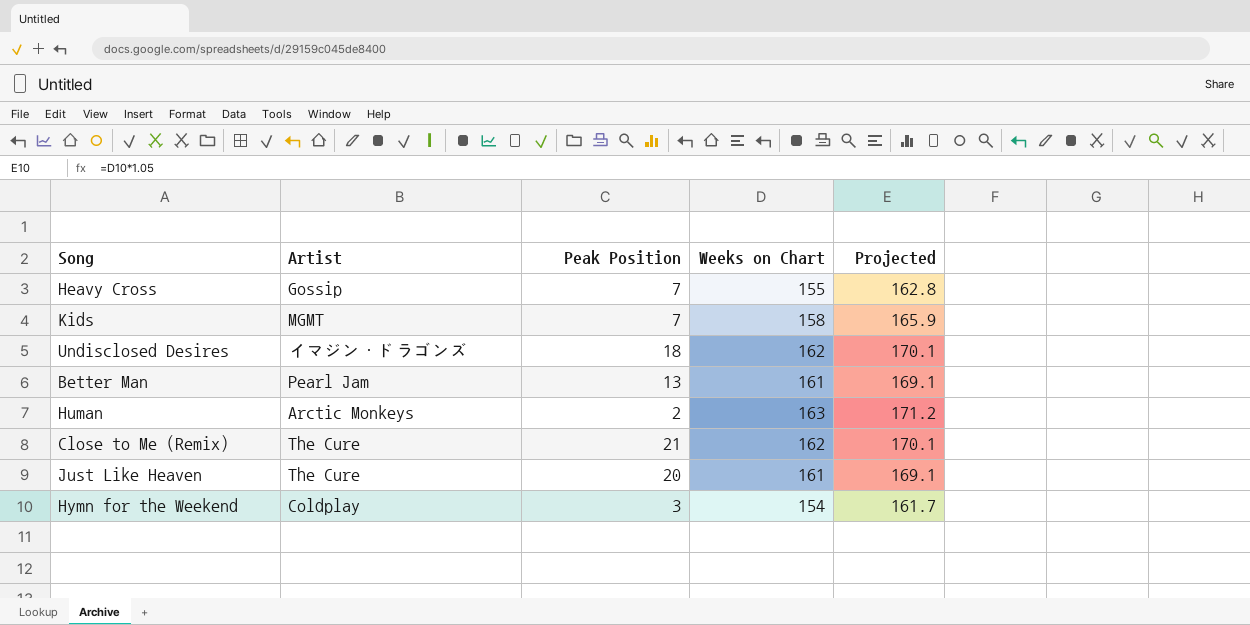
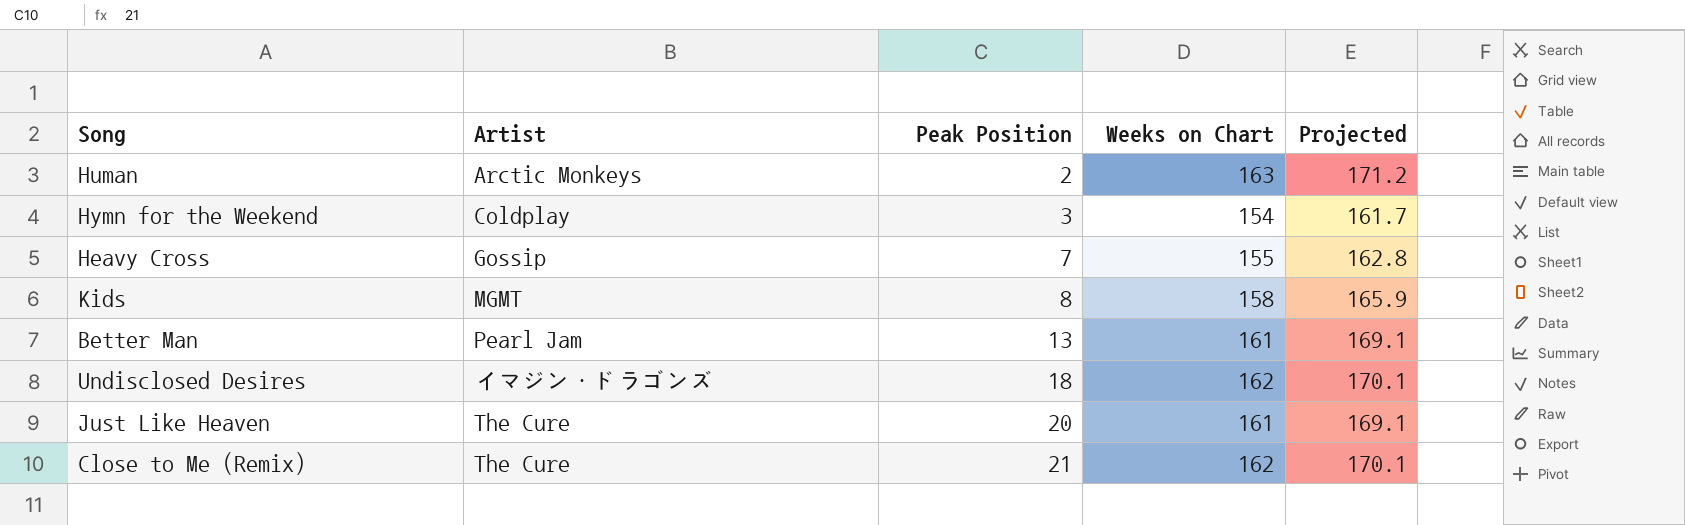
row order: none -> Peak Position ascending
Kids | Peak Position: 7 -> 8

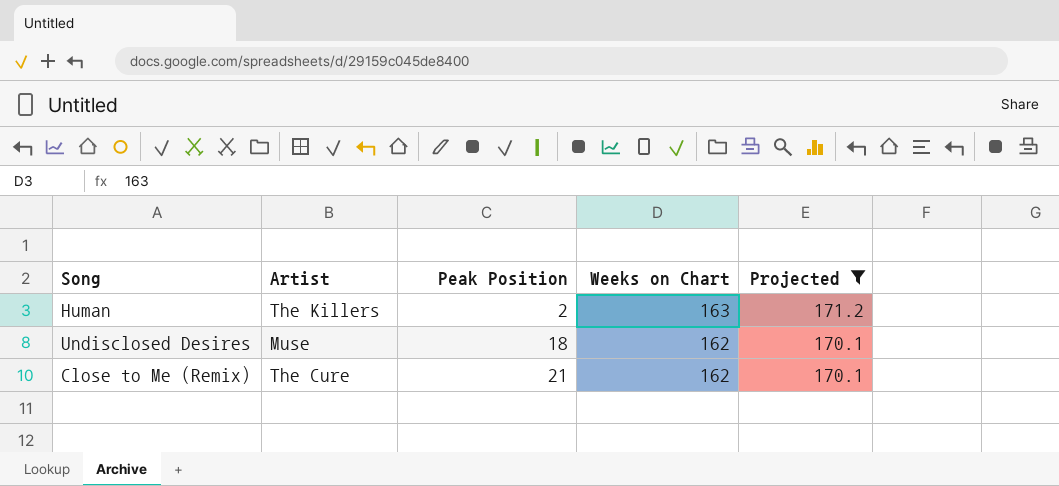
filter: none -> Projected >= 170.1
Human | Artist: Arctic Monkeys -> The Killers
Undisclosed Desires | Artist: イマジン・ドラゴンズ -> Muse

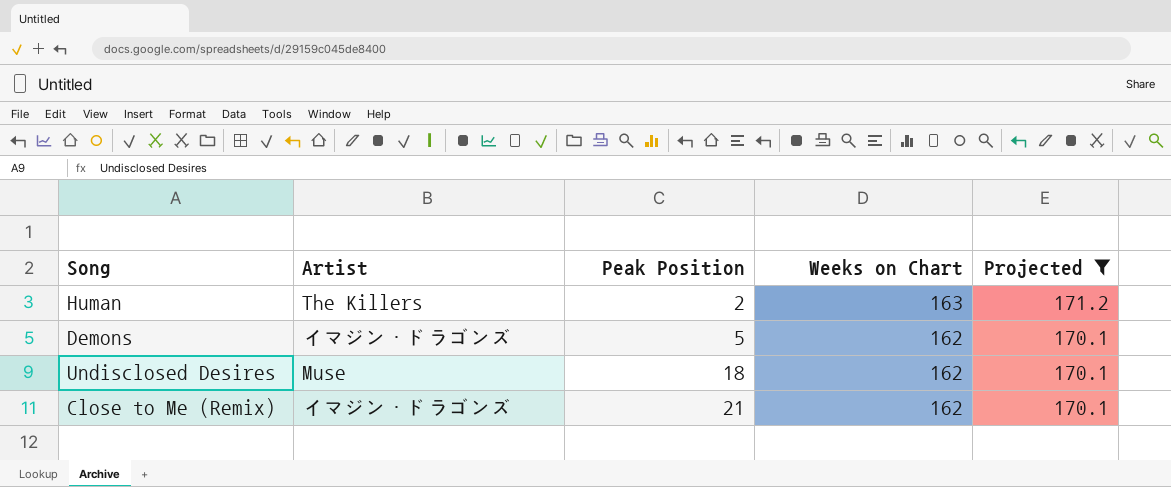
row Demons: none -> イマジン・ドラゴンズ | 5 | 162 | 170.1
Close to Me (Remix) | Artist: The Cure -> イマジン・ドラゴンズ

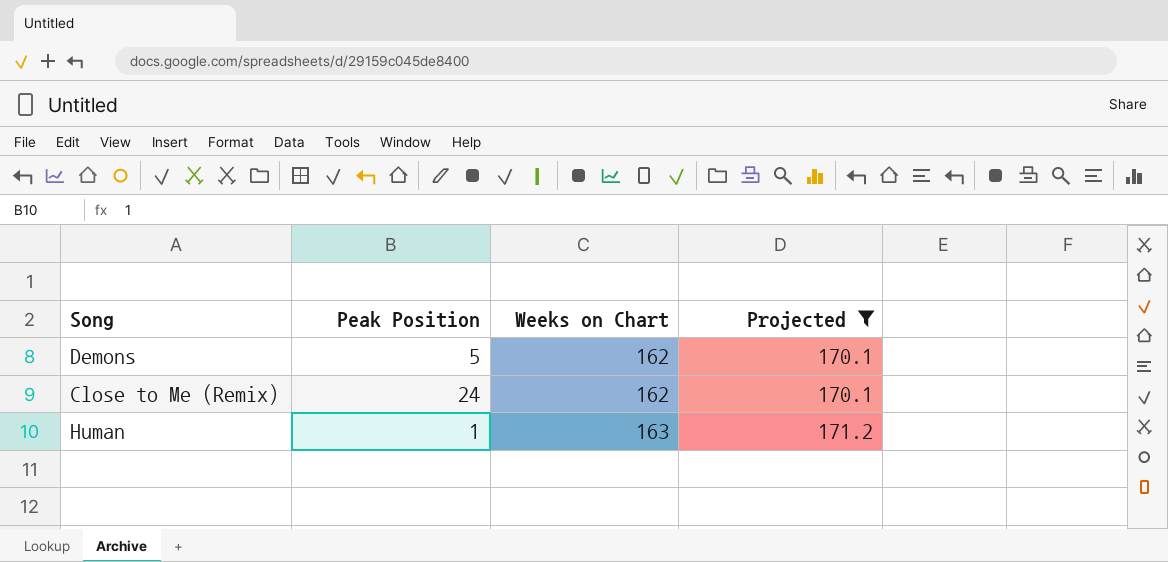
row order: Peak Position ascending -> Weeks on Chart ascending
column Artist | position: 2 -> none
row Undisclosed Desires: Muse | 18 | 162 | 170.1 -> none
Close to Me (Remix) | Peak Position: 21 -> 24
Human | Peak Position: 2 -> 1

